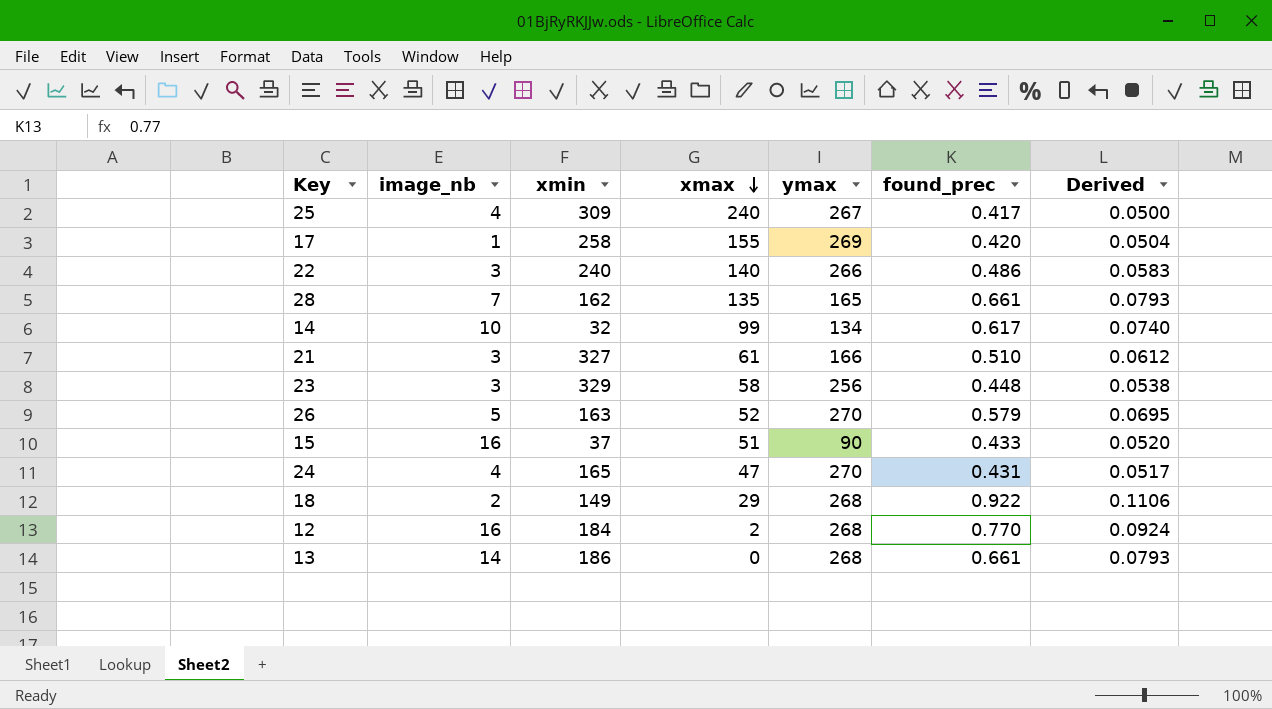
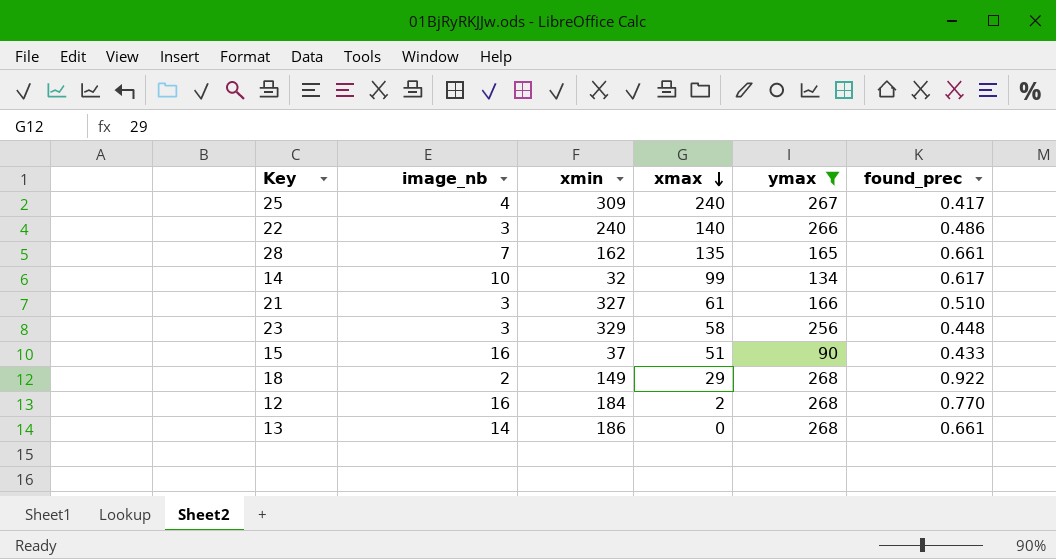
filter: none -> ymax <= 268
column Derived | formula: [found_prec] * 0.12 -> none

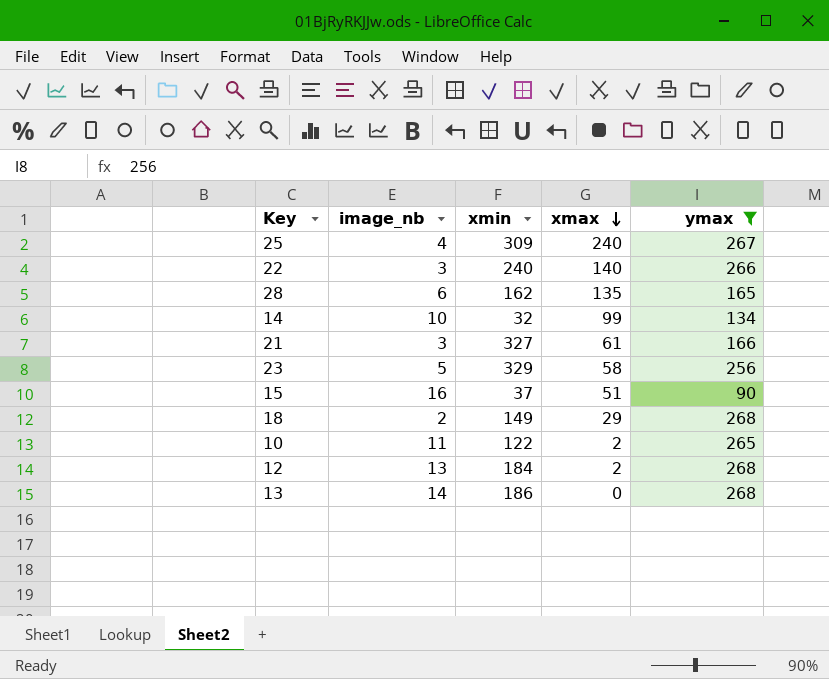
column found_prec | position: 6 -> none
28 | image_nb: 7 -> 6
23 | image_nb: 3 -> 5
row 10: none -> 11 | 122 | 2 | 265
12 | image_nb: 16 -> 13

